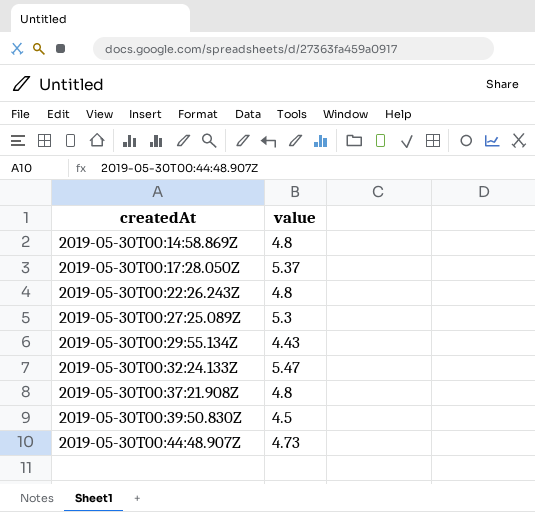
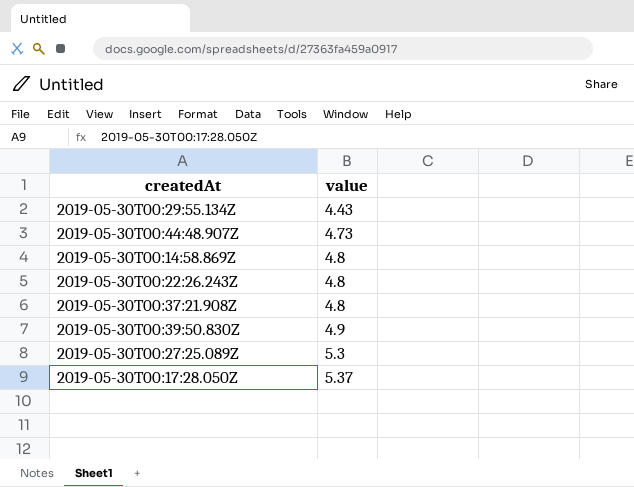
row order: createdAt ascending -> value ascending
row 2019-05-30T00:32:24.133Z: 5.47 -> none
2019-05-30T00:39:50.830Z | value: 4.5 -> 4.9

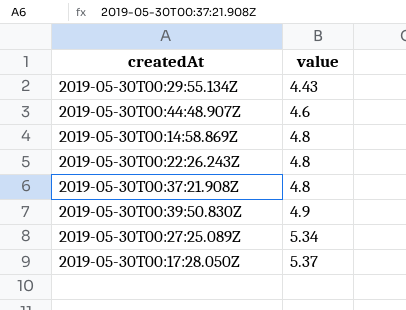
2019-05-30T00:44:48.907Z | value: 4.73 -> 4.6
2019-05-30T00:27:25.089Z | value: 5.3 -> 5.34

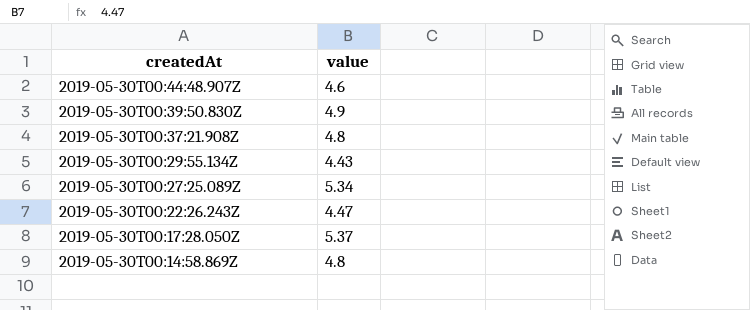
row order: value ascending -> createdAt descending
2019-05-30T00:22:26.243Z | value: 4.8 -> 4.47

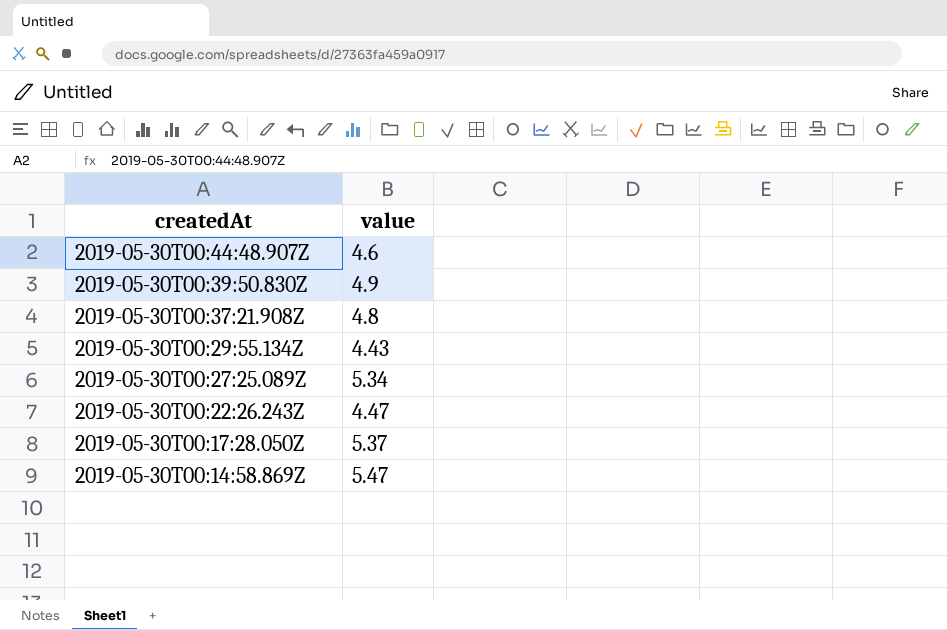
2019-05-30T00:14:58.869Z | value: 4.8 -> 5.47

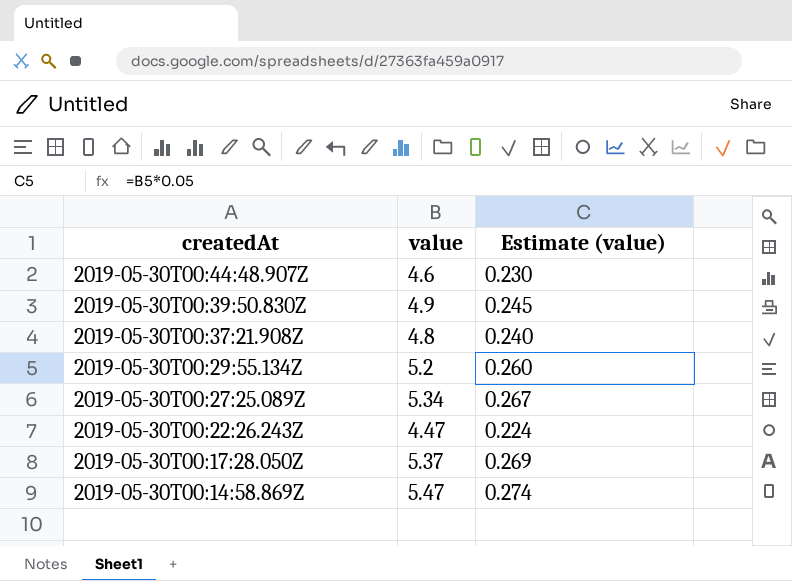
column Estimate (value) | formula: none -> [value] * 0.05
2019-05-30T00:29:55.134Z | value: 4.43 -> 5.2

